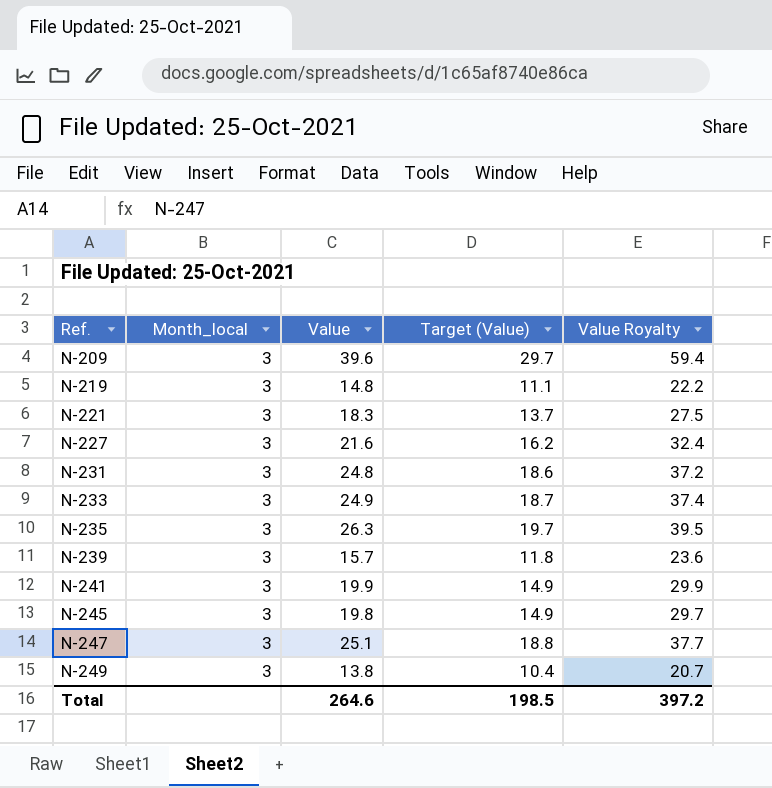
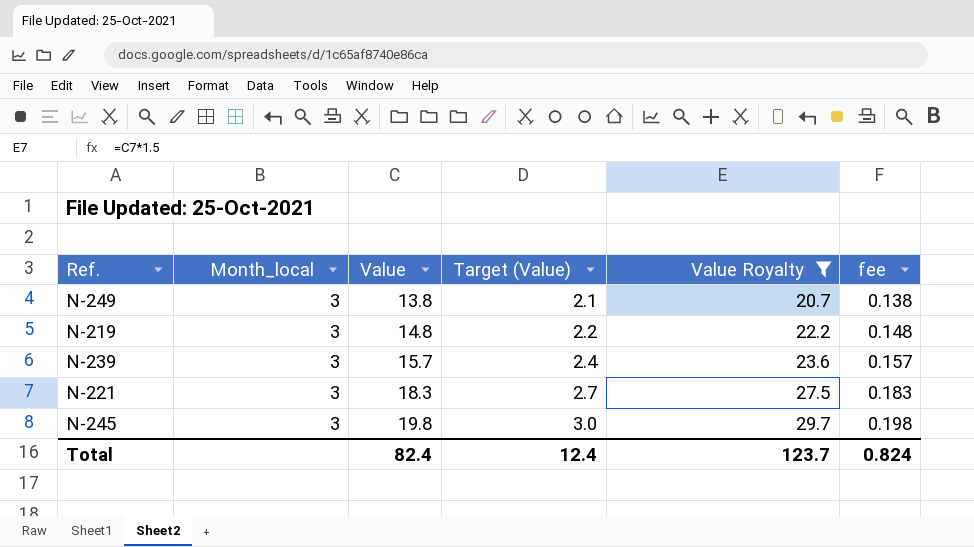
filter: none -> Value Royalty <= 29.7
row order: Ref. ascending -> Value ascending
column Target (Value) | formula: [Value] * 0.75 -> [Value] * 0.15
column fee | formula: none -> [Value] * 0.01
Total | Value: 264.6 -> 82.4
Total | Target (Value): 198.5 -> 12.4
Total | Value Royalty: 397.2 -> 123.7

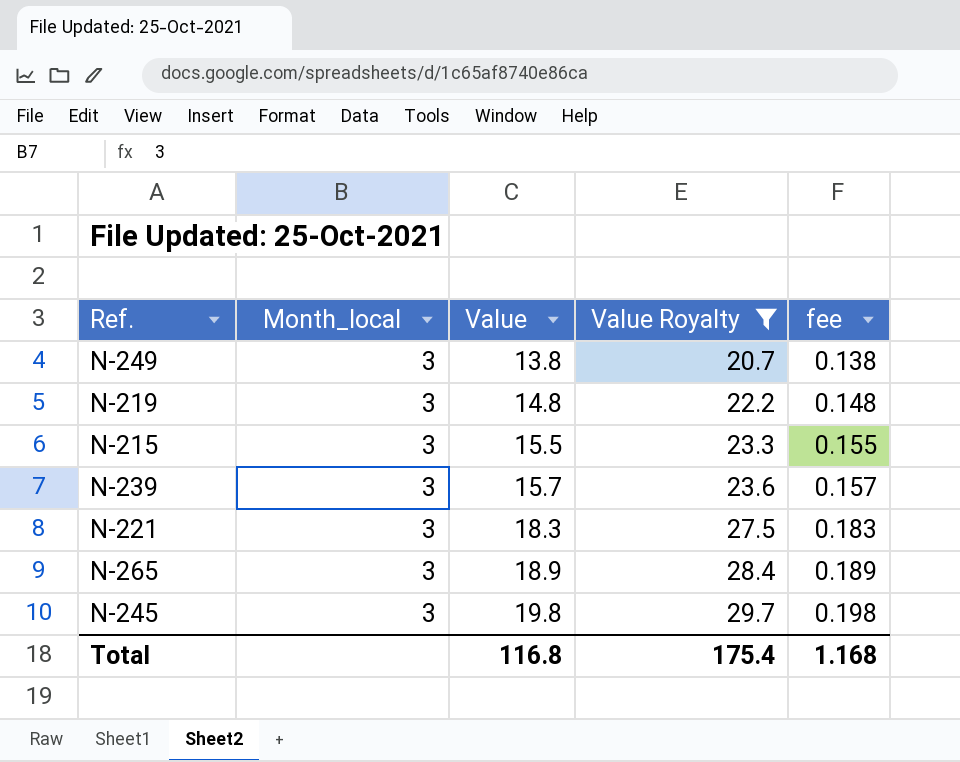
column Target (Value) | formula: [Value] * 0.15 -> none
row N-215: none -> 3 | 15.5 | 23.3 | 0.155
row N-265: none -> 3 | 18.9 | 28.4 | 0.189
Total | Value: 82.4 -> 116.8
Total | Value Royalty: 123.7 -> 175.4
Total | fee: 0.824 -> 1.168

